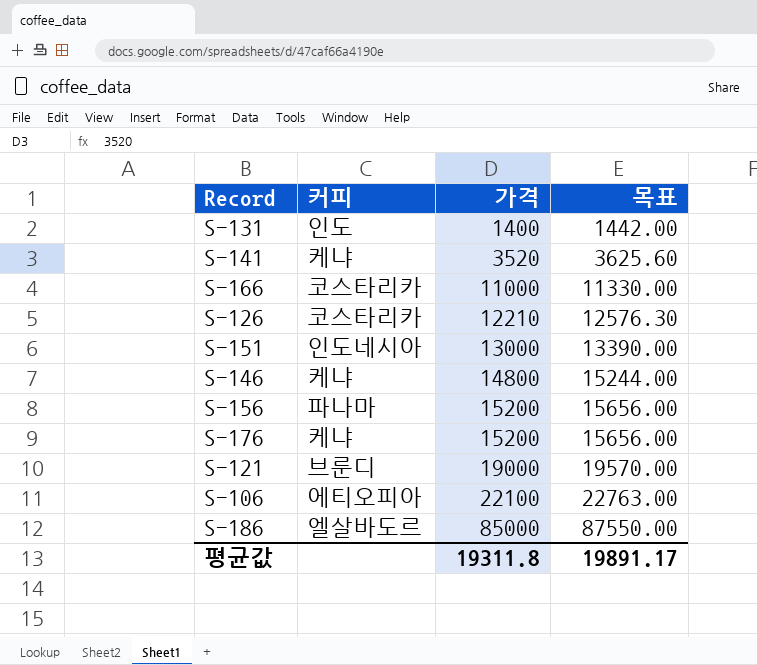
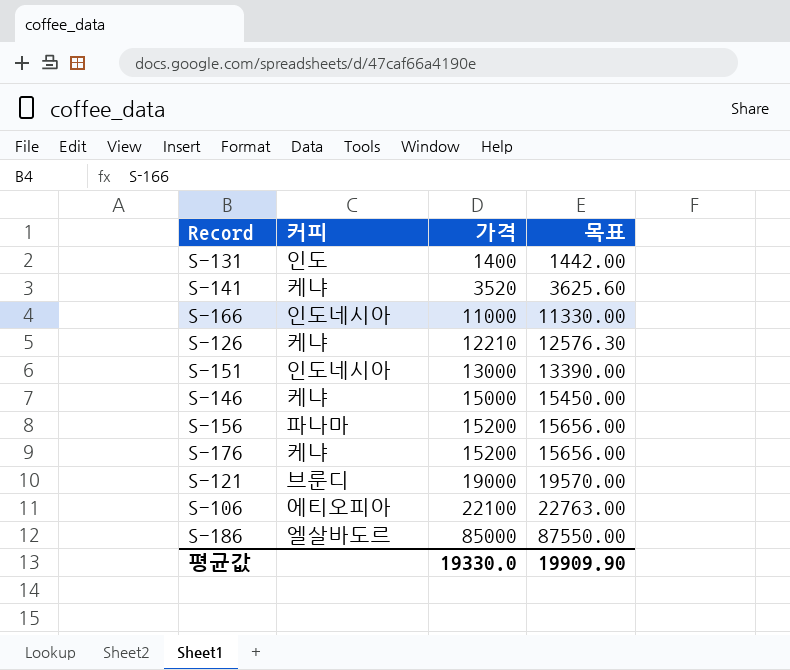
S-166 | 커피: 코스타리카 -> 인도네시아
S-126 | 커피: 코스타리카 -> 케냐
S-146 | 가격: 14800 -> 15000
S-146 | 목표: 15244.00 -> 15450.00
평균값 | 가격: 19311.8 -> 19330.0
평균값 | 목표: 19891.17 -> 19909.90

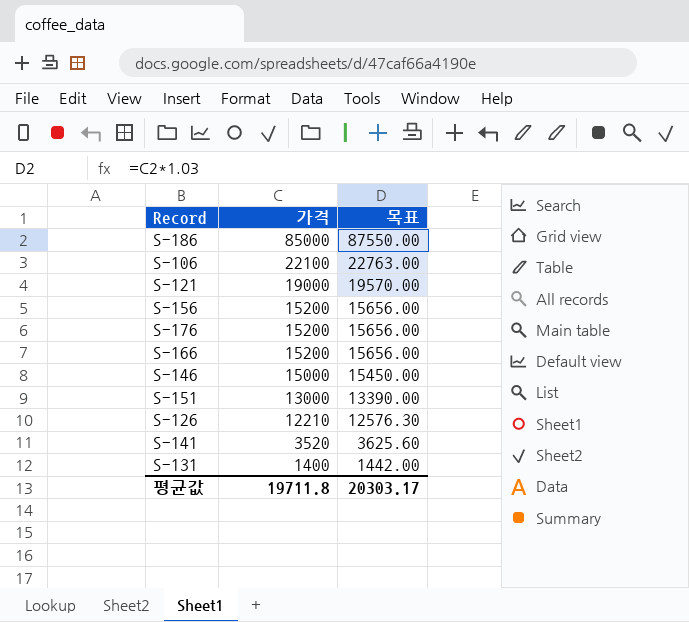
row order: 가격 ascending -> 가격 descending
column 커피 | position: 2 -> none
S-166 | 가격: 11000 -> 15200
S-166 | 목표: 11330.00 -> 15656.00
평균값 | 가격: 19330.0 -> 19711.8
평균값 | 목표: 19909.90 -> 20303.17

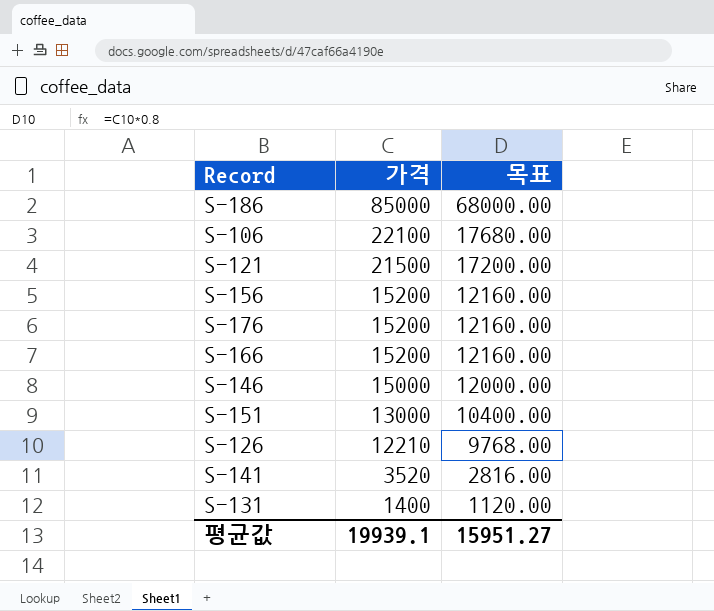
column 목표 | formula: [가격] * 1.03 -> [가격] * 0.8
S-121 | 가격: 19000 -> 21500
평균값 | 가격: 19711.8 -> 19939.1
평균값 | 목표: 20303.17 -> 15951.27

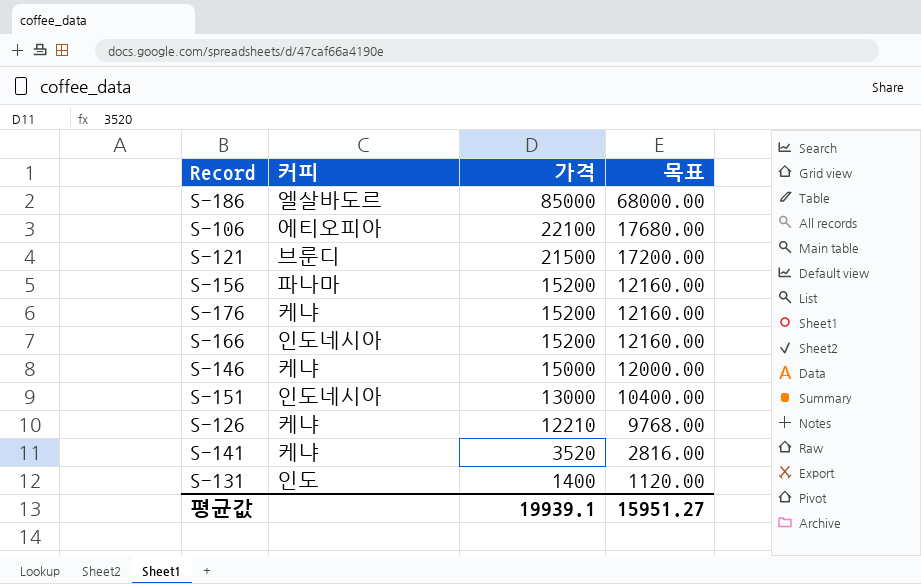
column 커피 | position: none -> 2

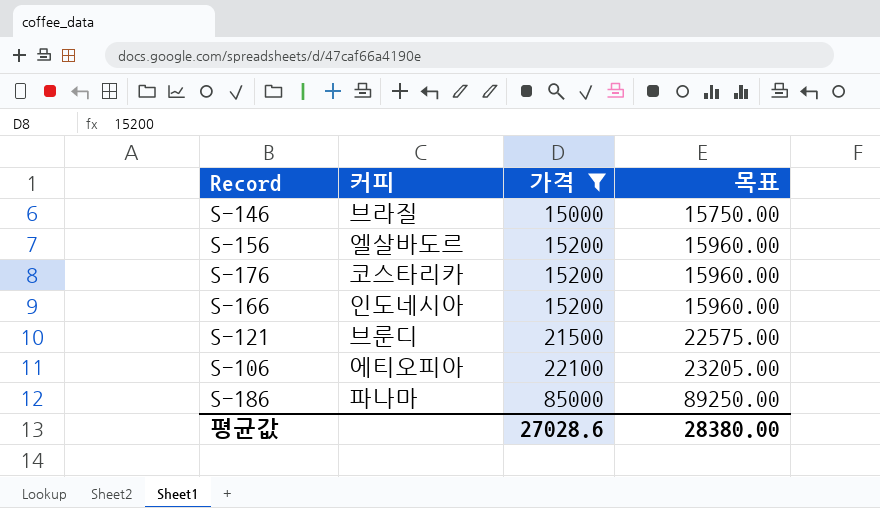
filter: none -> 가격 >= 15000
row order: 가격 descending -> 가격 ascending
column 목표 | formula: [가격] * 0.8 -> [가격] * 1.05
S-146 | 커피: 케냐 -> 브라질
S-156 | 커피: 파나마 -> 엘살바도르
S-176 | 커피: 케냐 -> 코스타리카
S-186 | 커피: 엘살바도르 -> 파나마
평균값 | 가격: 19939.1 -> 27028.6
평균값 | 목표: 15951.27 -> 28380.00

